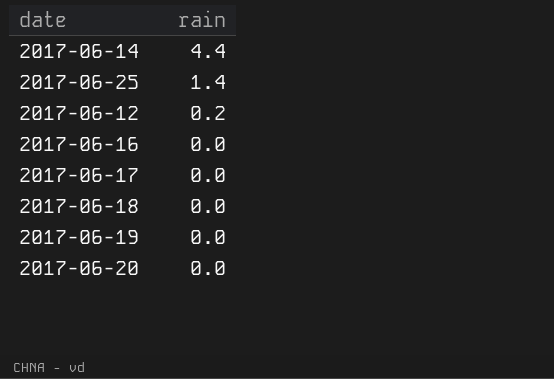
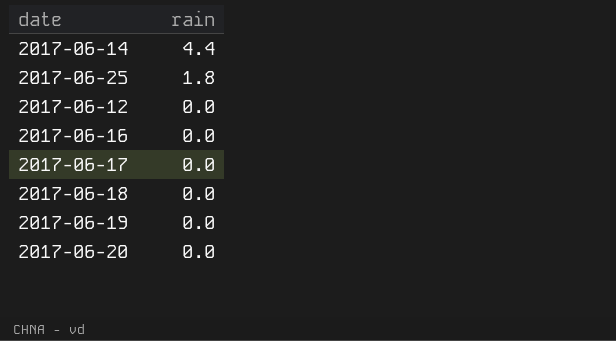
2017-06-25 | rain: 1.4 -> 1.8
2017-06-12 | rain: 0.2 -> 0.0

